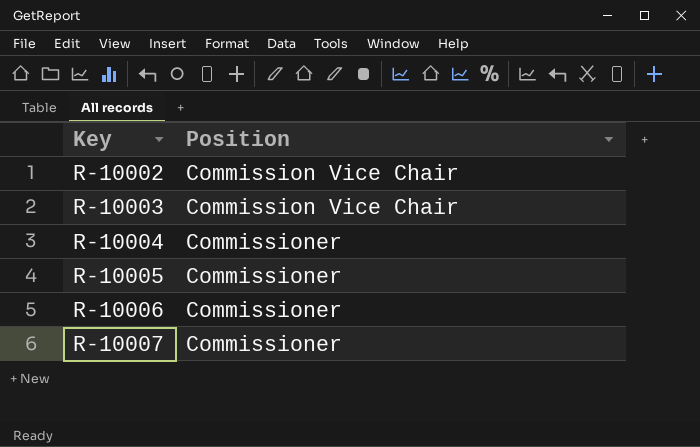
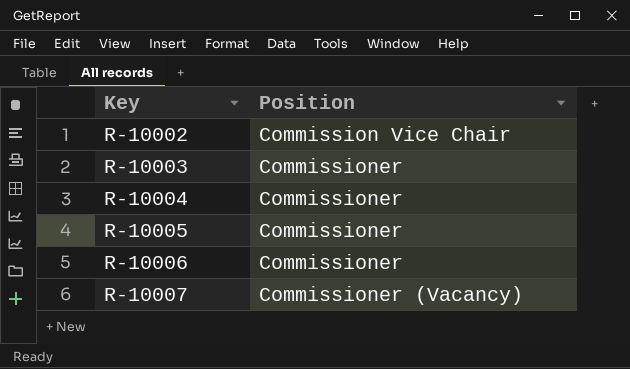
R-10003 | Position: Commission Vice Chair -> Commissioner
R-10007 | Position: Commissioner -> Commissioner (Vacancy)

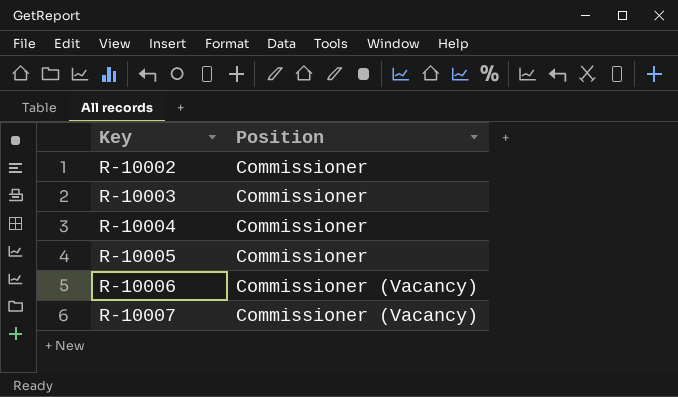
R-10002 | Position: Commission Vice Chair -> Commissioner
R-10006 | Position: Commissioner -> Commissioner (Vacancy)

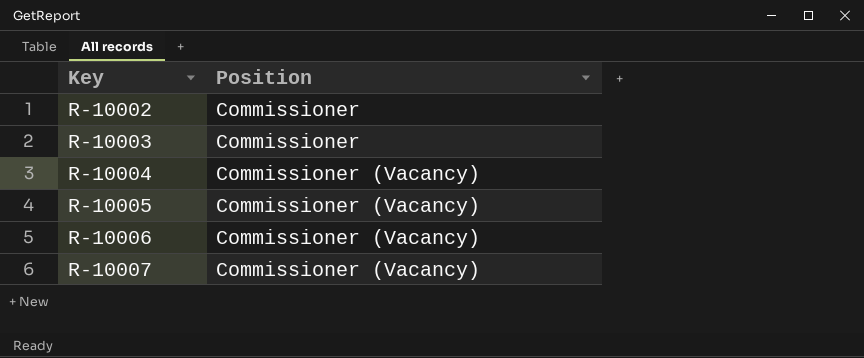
R-10004 | Position: Commissioner -> Commissioner (Vacancy)
R-10005 | Position: Commissioner -> Commissioner (Vacancy)

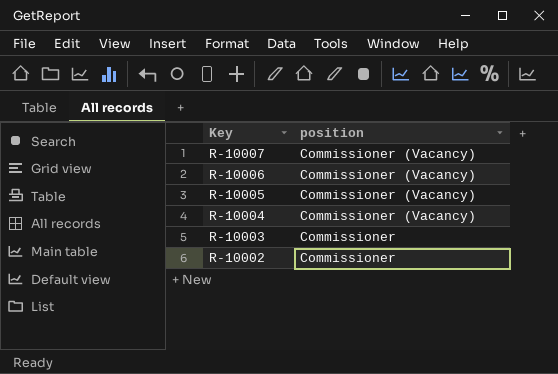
row order: Key ascending -> Key descending
column name: Position -> position

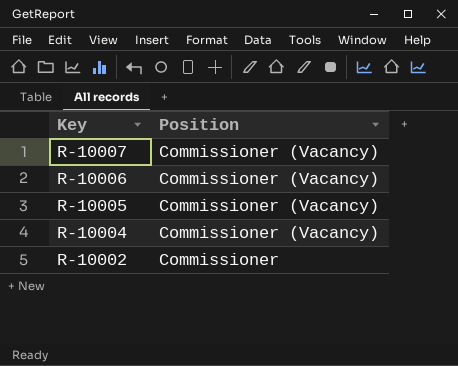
column name: position -> Position
row R-10003: Commissioner -> none

